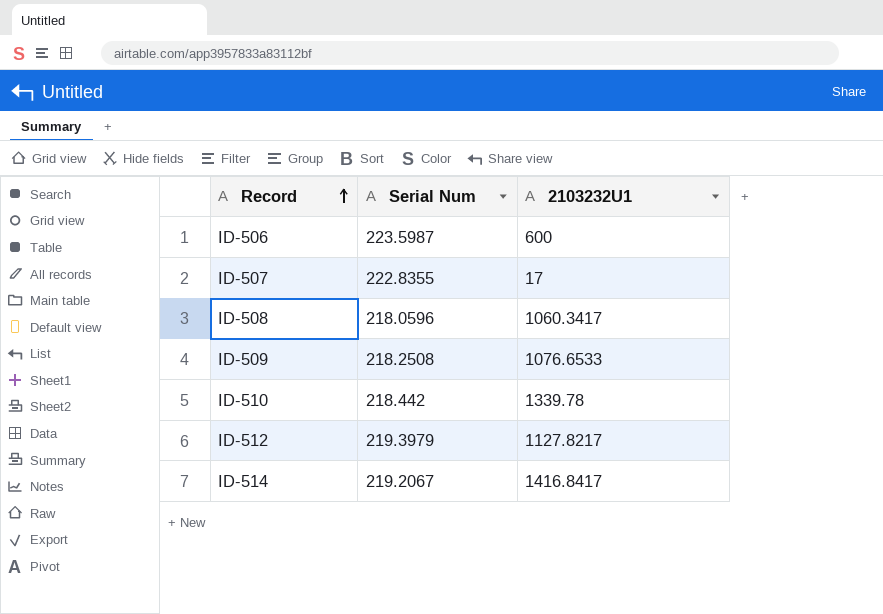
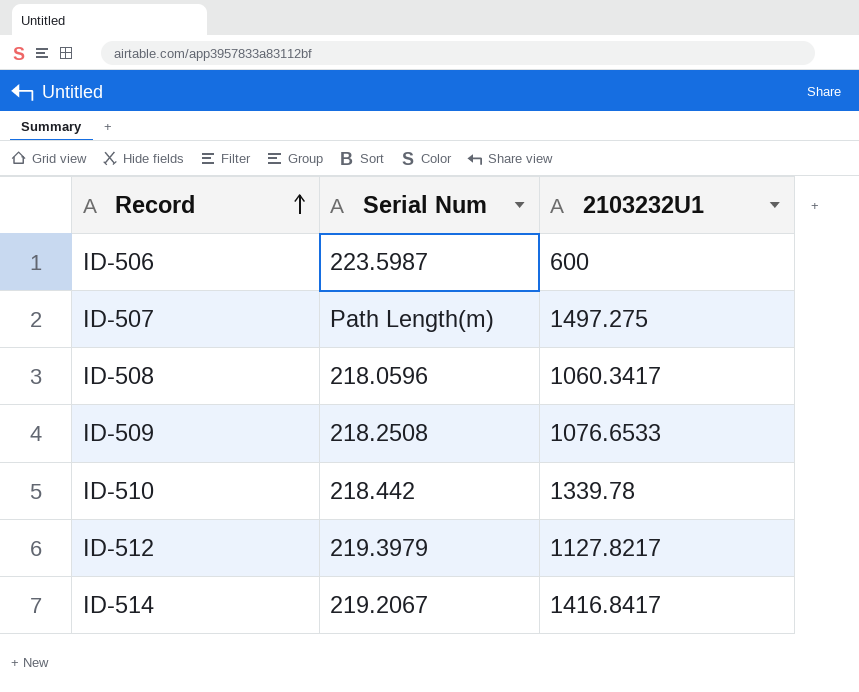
ID-507 | Serial Num: 222.8355 -> Path Length(m)
ID-507 | 2103232U1: 17 -> 1497.275

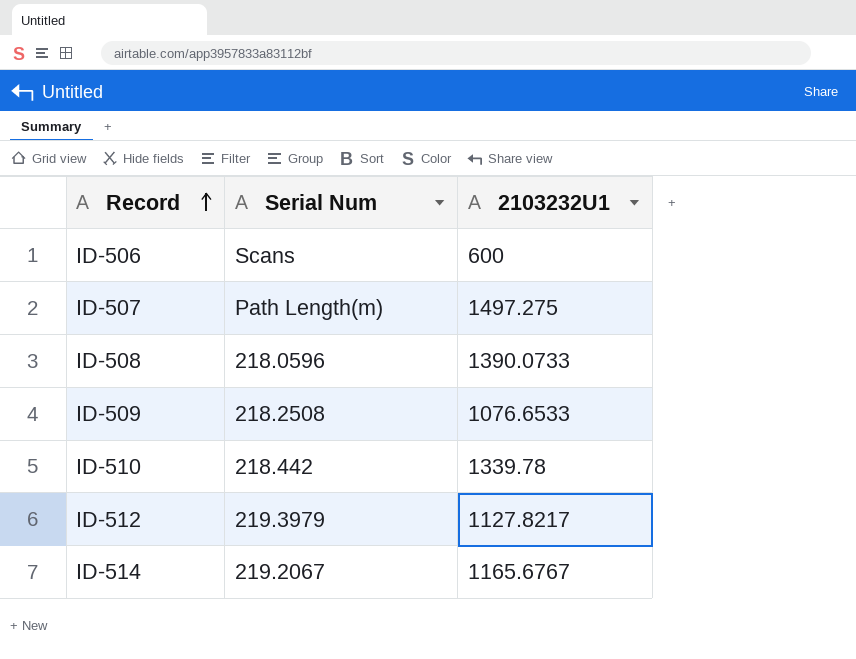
ID-506 | Serial Num: 223.5987 -> Scans
ID-508 | 2103232U1: 1060.3417 -> 1390.0733
ID-514 | 2103232U1: 1416.8417 -> 1165.6767

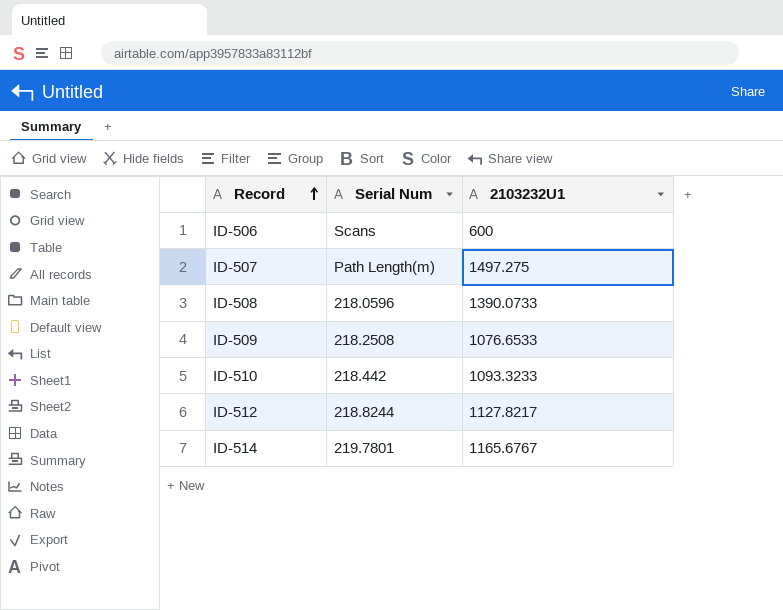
ID-510 | 2103232U1: 1339.78 -> 1093.3233
ID-512 | Serial Num: 219.3979 -> 218.8244
ID-514 | Serial Num: 219.2067 -> 219.7801

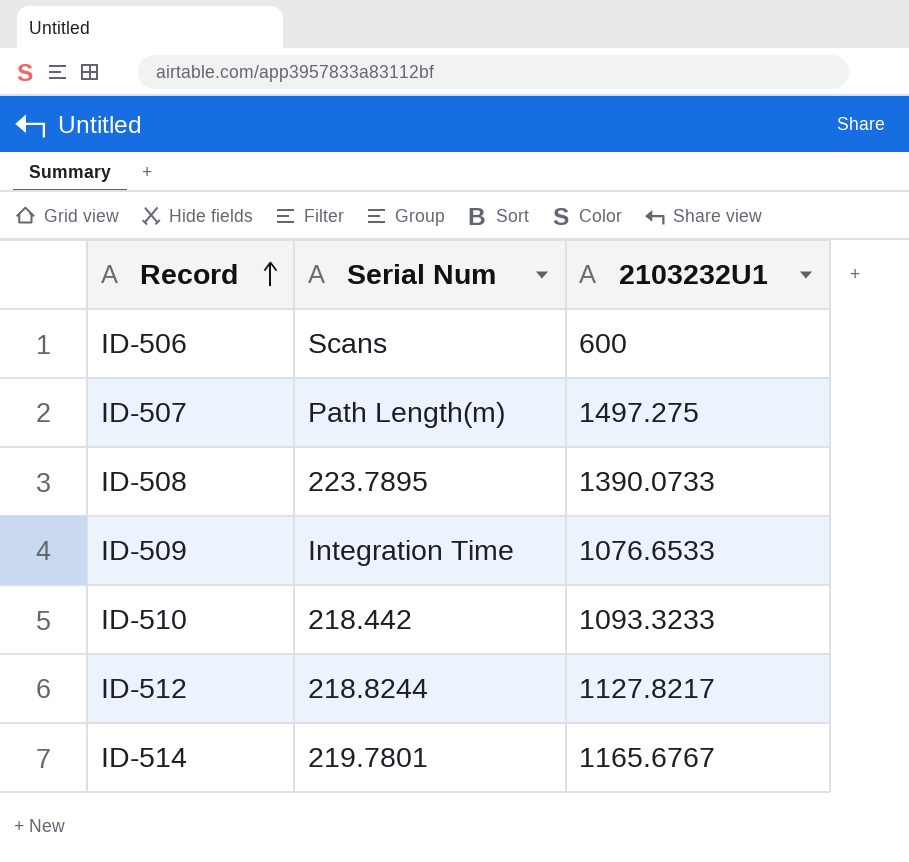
ID-508 | Serial Num: 218.0596 -> 223.7895
ID-509 | Serial Num: 218.2508 -> Integration Time

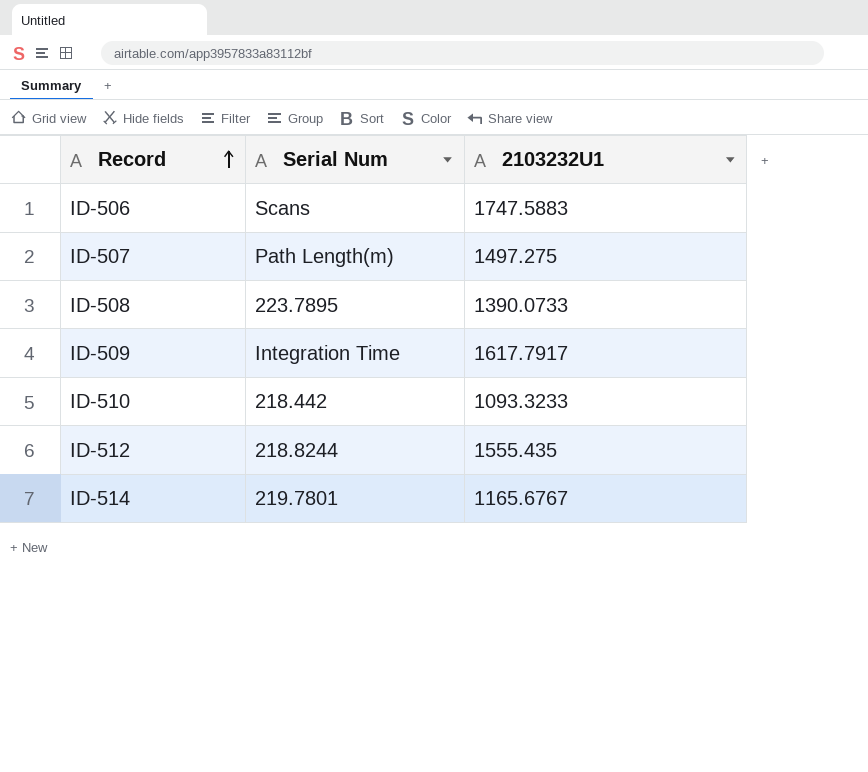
ID-506 | 2103232U1: 600 -> 1747.5883
ID-509 | 2103232U1: 1076.6533 -> 1617.7917
ID-512 | 2103232U1: 1127.8217 -> 1555.435

